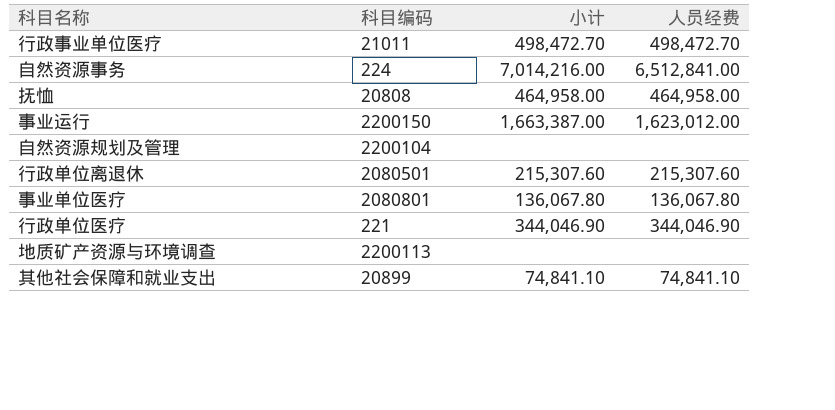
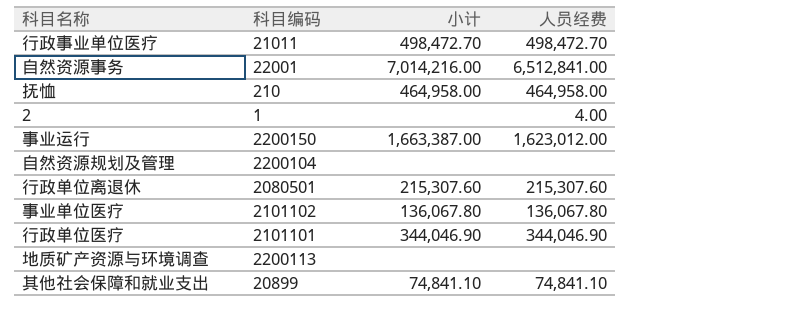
自然资源事务 | 科目编码: 224 -> 22001
抚恤 | 科目编码: 20808 -> 210
row 2: none -> 1 | none | 4.00
事业单位医疗 | 科目编码: 2080801 -> 2101102
行政单位医疗 | 科目编码: 221 -> 2101101

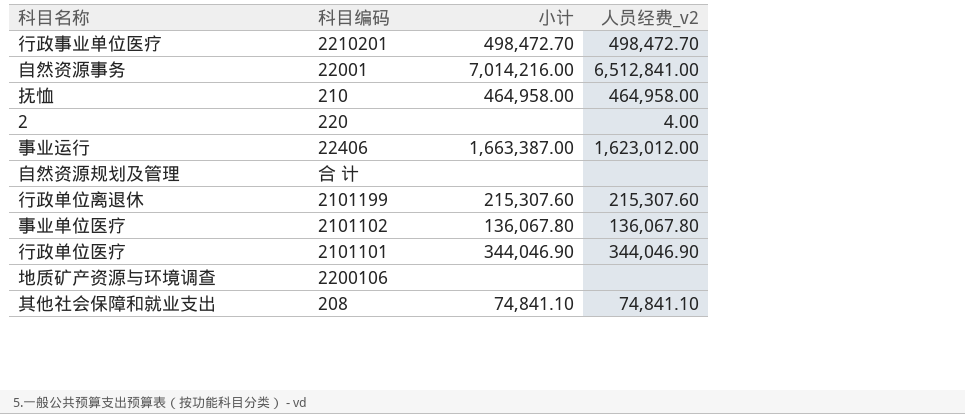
column name: 人员经费 -> 人员经费_v2
行政事业单位医疗 | 科目编码: 21011 -> 2210201
2 | 科目编码: 1 -> 220
事业运行 | 科目编码: 2200150 -> 22406
自然资源规划及管理 | 科目编码: 2200104 -> 合 计
行政单位离退休 | 科目编码: 2080501 -> 2101199
地质矿产资源与环境调查 | 科目编码: 2200113 -> 2200106
其他社会保障和就业支出 | 科目编码: 20899 -> 208

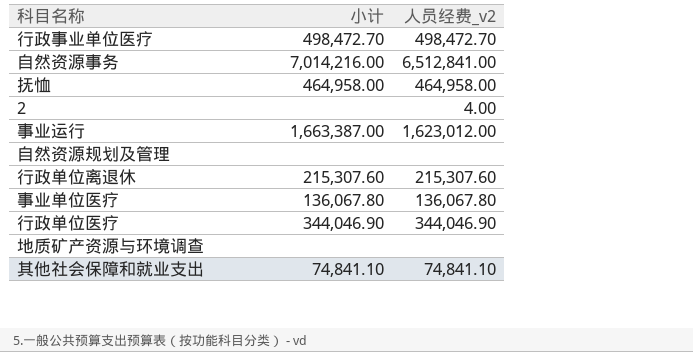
column 科目编码 | position: 2 -> none

